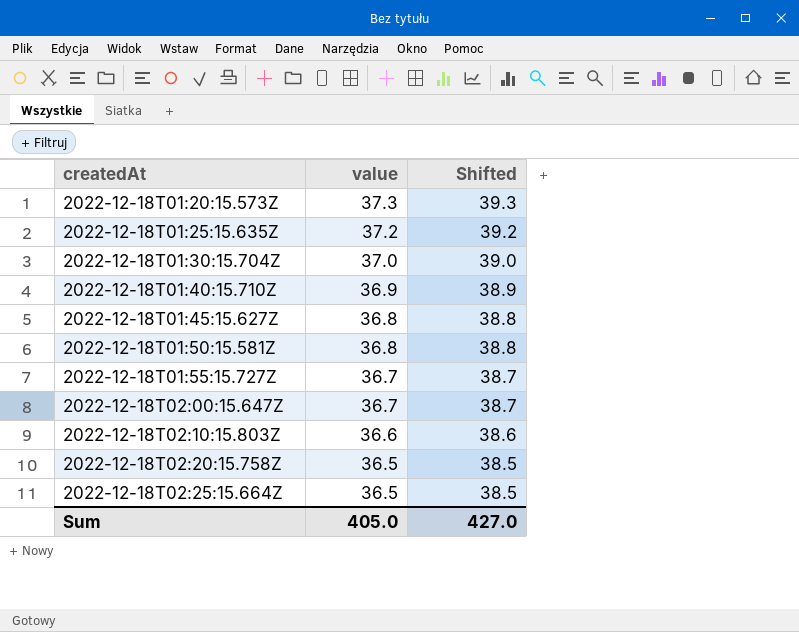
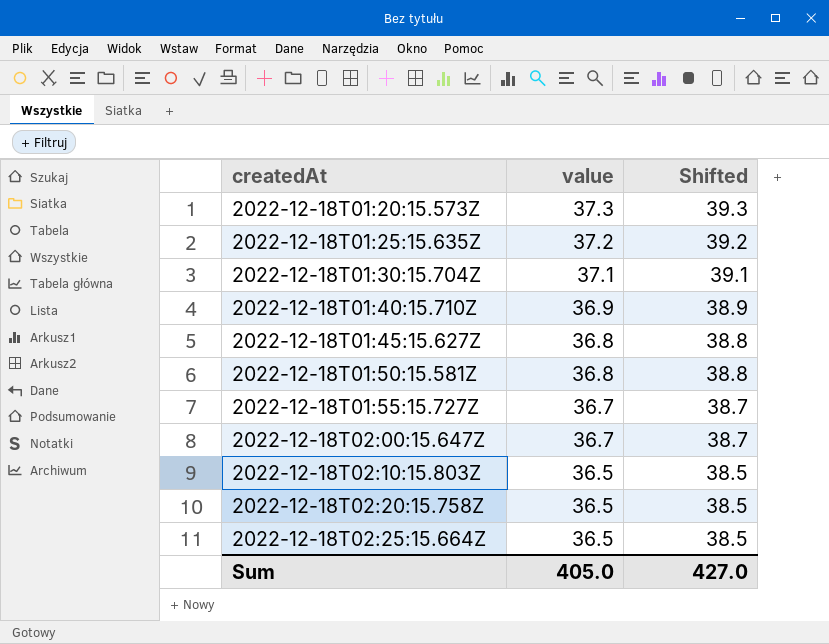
2022-12-18T01:30:15.704Z | value: 37.0 -> 37.1
2022-12-18T01:30:15.704Z | Shifted: 39.0 -> 39.1
2022-12-18T02:10:15.803Z | value: 36.6 -> 36.5
2022-12-18T02:10:15.803Z | Shifted: 38.6 -> 38.5

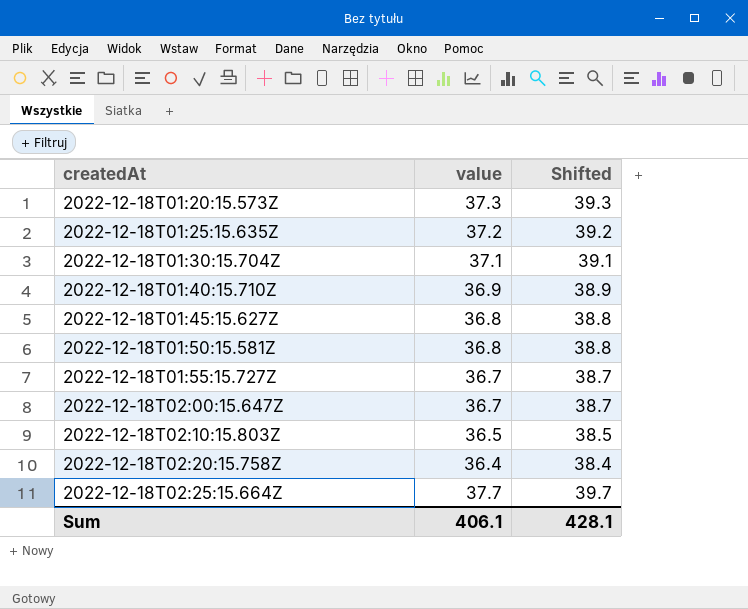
2022-12-18T02:20:15.758Z | value: 36.5 -> 36.4
2022-12-18T02:20:15.758Z | Shifted: 38.5 -> 38.4
2022-12-18T02:25:15.664Z | value: 36.5 -> 37.7
2022-12-18T02:25:15.664Z | Shifted: 38.5 -> 39.7
Sum | value: 405.0 -> 406.1
Sum | Shifted: 427.0 -> 428.1

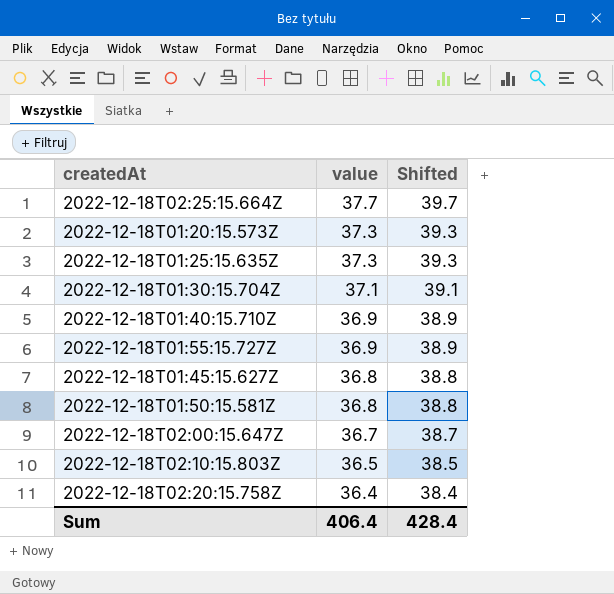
row order: createdAt ascending -> value descending
2022-12-18T01:25:15.635Z | value: 37.2 -> 37.3
2022-12-18T01:25:15.635Z | Shifted: 39.2 -> 39.3
2022-12-18T01:55:15.727Z | value: 36.7 -> 36.9
2022-12-18T01:55:15.727Z | Shifted: 38.7 -> 38.9
Sum | value: 406.1 -> 406.4
Sum | Shifted: 428.1 -> 428.4

